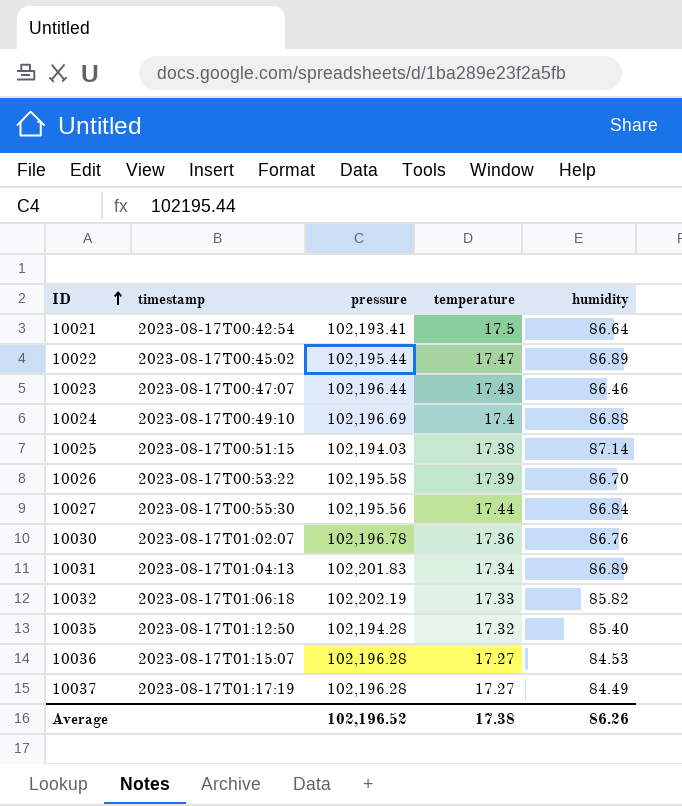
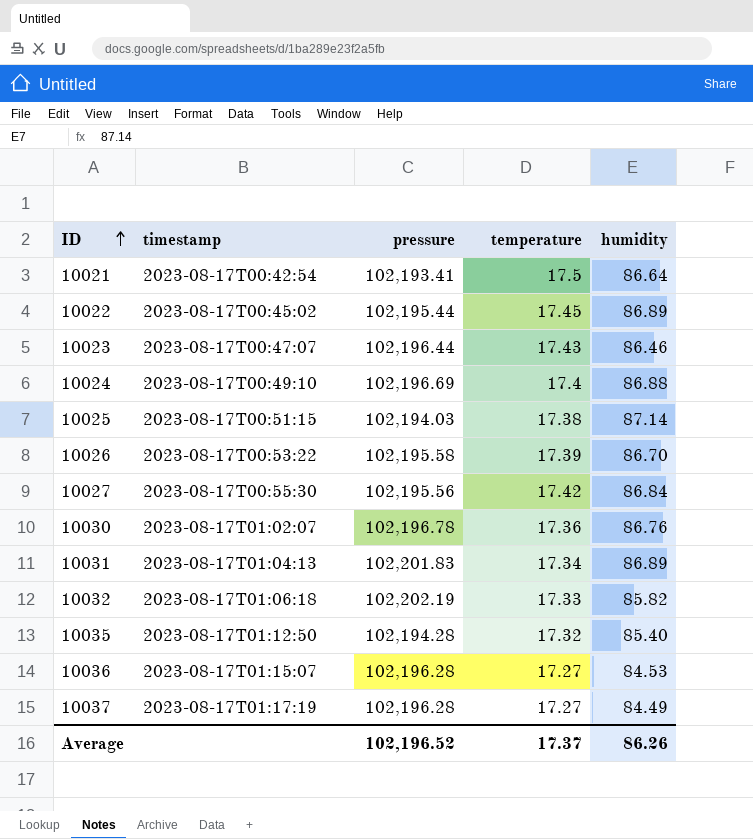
10022 | temperature: 17.47 -> 17.45
10027 | temperature: 17.44 -> 17.42
Average | temperature: 17.38 -> 17.37

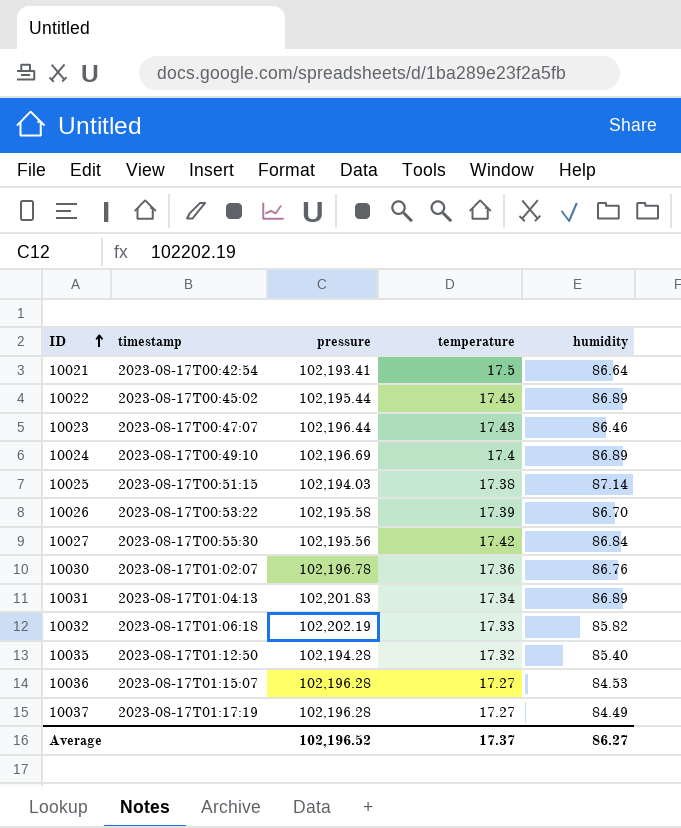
10024 | humidity: 86.88 -> 86.89
Average | humidity: 86.26 -> 86.27

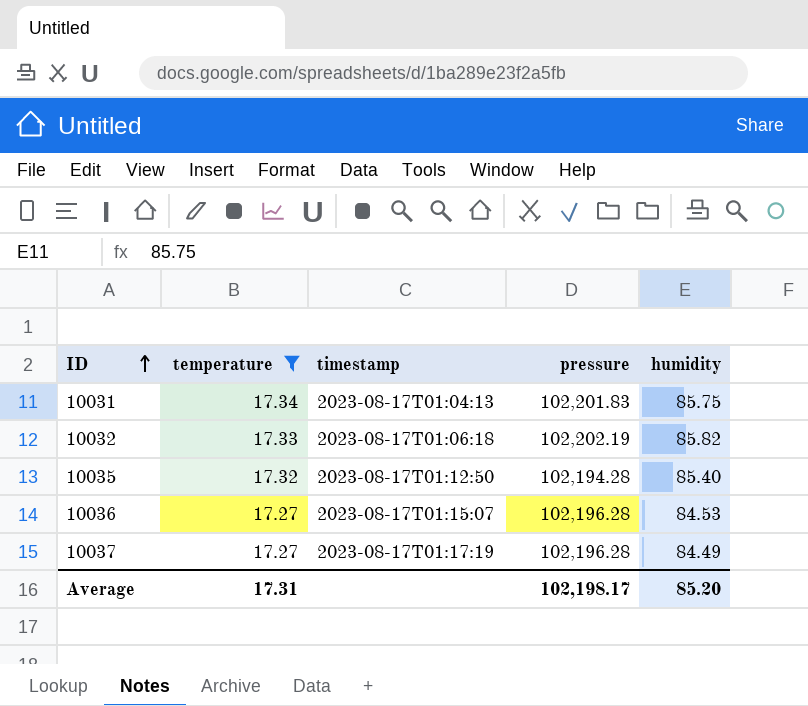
filter: none -> temperature <= 17.34
column temperature | position: 4 -> 2
10031 | humidity: 86.89 -> 85.75
Average | temperature: 17.37 -> 17.31
Average | pressure: 102,196.52 -> 102,198.17
Average | humidity: 86.27 -> 85.20

